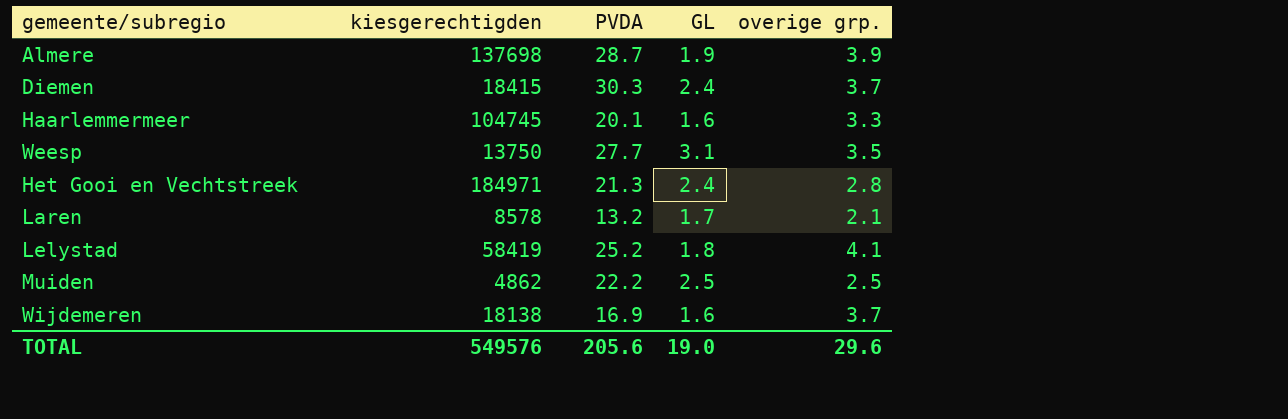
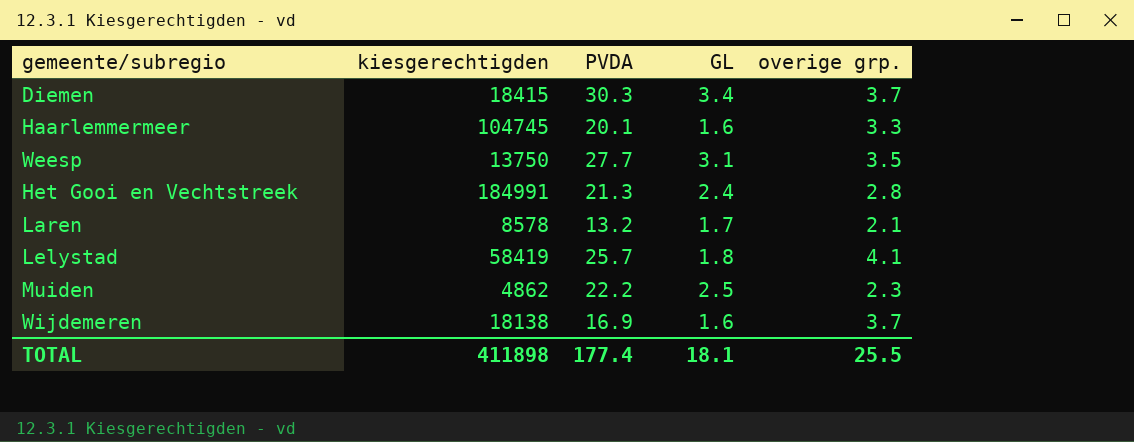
row Almere: 137698 | 28.7 | 1.9 | 3.9 -> none
Diemen | GL: 2.4 -> 3.4
Het Gooi en Vechtstreek | kiesgerechtigden: 184971 -> 184991
Lelystad | PVDA: 25.2 -> 25.7
Muiden | overige grp.: 2.5 -> 2.3
TOTAL | kiesgerechtigden: 549576 -> 411898
TOTAL | PVDA: 205.6 -> 177.4
TOTAL | GL: 19.0 -> 18.1
TOTAL | overige grp.: 29.6 -> 25.5

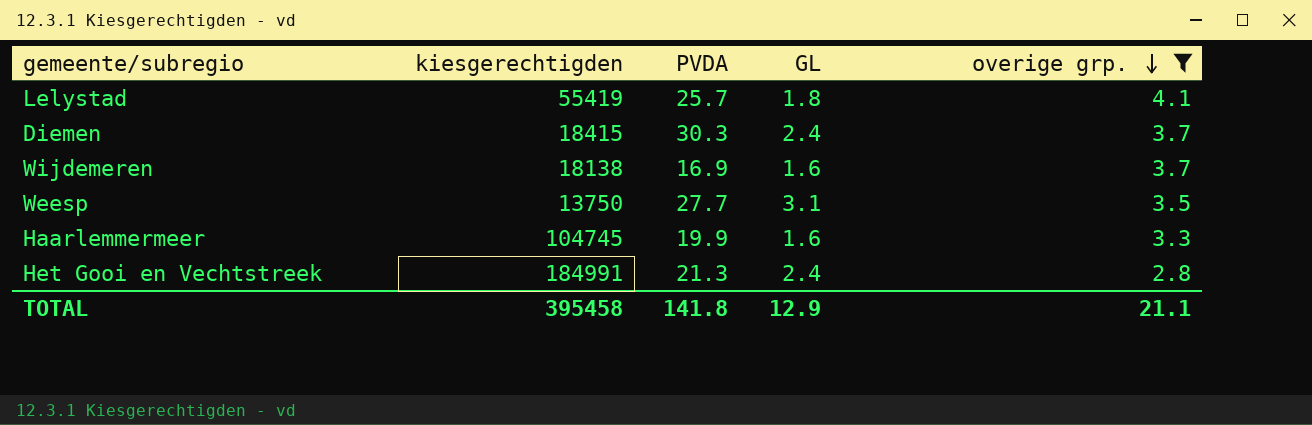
filter: none -> overige grp. >= 2.8
row order: none -> overige grp. descending
Lelystad | kiesgerechtigden: 58419 -> 55419
Diemen | GL: 3.4 -> 2.4
Haarlemmermeer | PVDA: 20.1 -> 19.9
TOTAL | kiesgerechtigden: 411898 -> 395458
TOTAL | PVDA: 177.4 -> 141.8
TOTAL | GL: 18.1 -> 12.9
TOTAL | overige grp.: 25.5 -> 21.1

